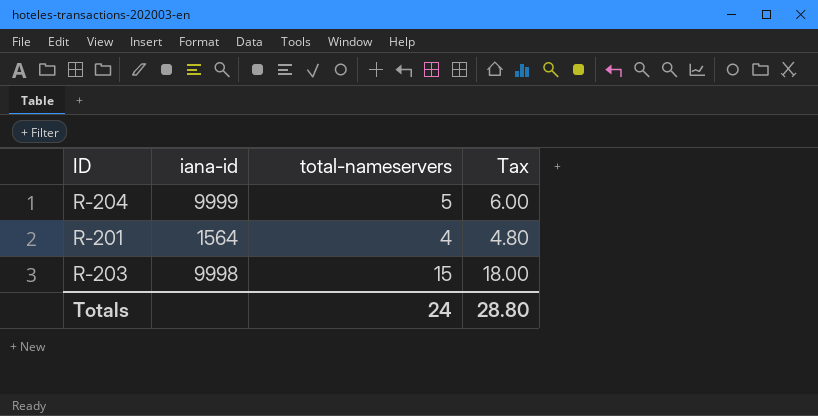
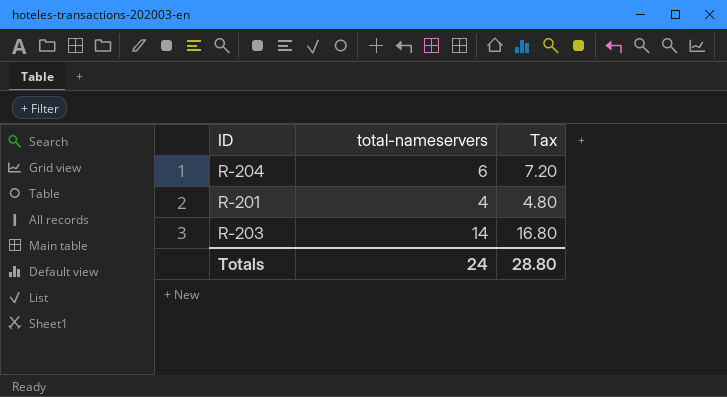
column iana-id | position: 2 -> none
R-204 | total-nameservers: 5 -> 6
R-204 | Tax: 6.00 -> 7.20
R-203 | total-nameservers: 15 -> 14
R-203 | Tax: 18.00 -> 16.80

